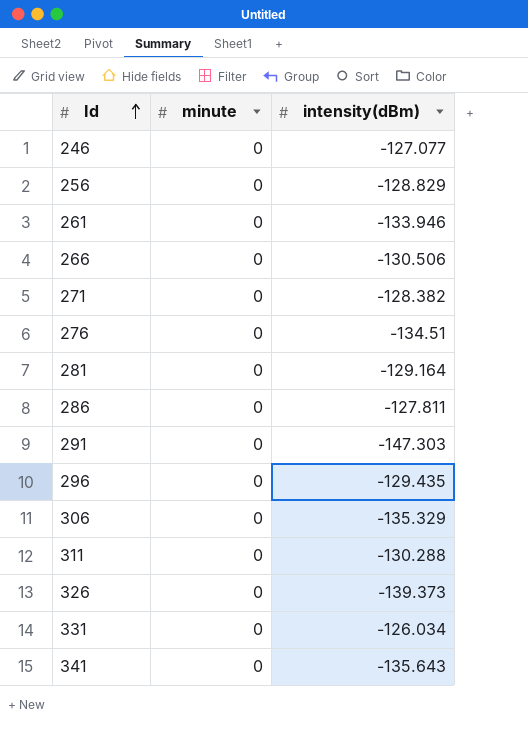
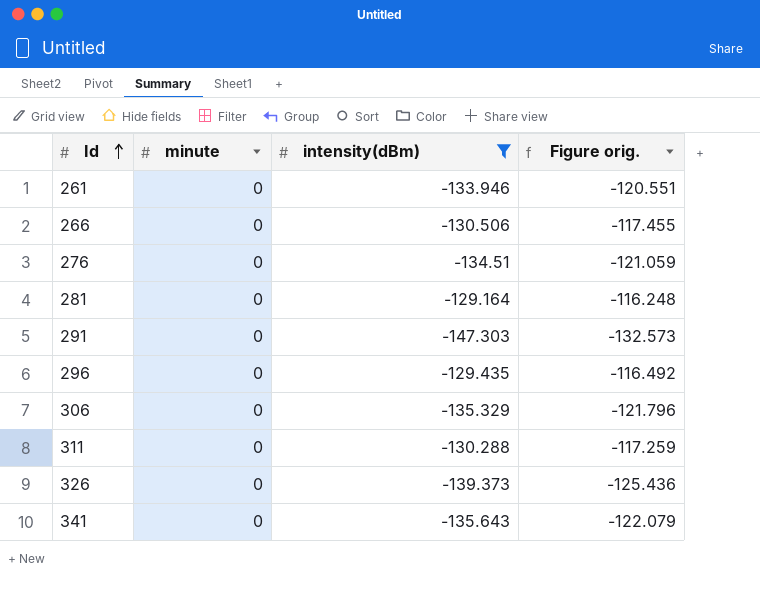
filter: none -> intensity(dBm) <= -129.164
column Figure orig. | formula: none -> [intensity(dBm)] * 0.9

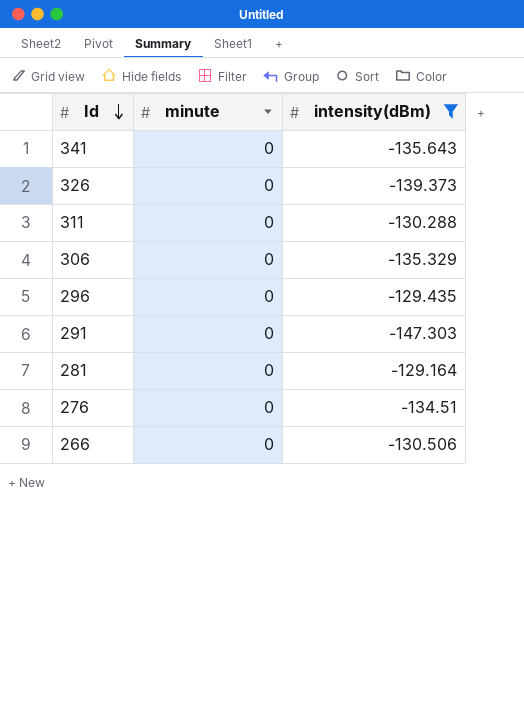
row order: Id ascending -> Id descending
column Figure orig. | formula: [intensity(dBm)] * 0.9 -> none
row 261: 0 | -133.946 | -120.551 -> none

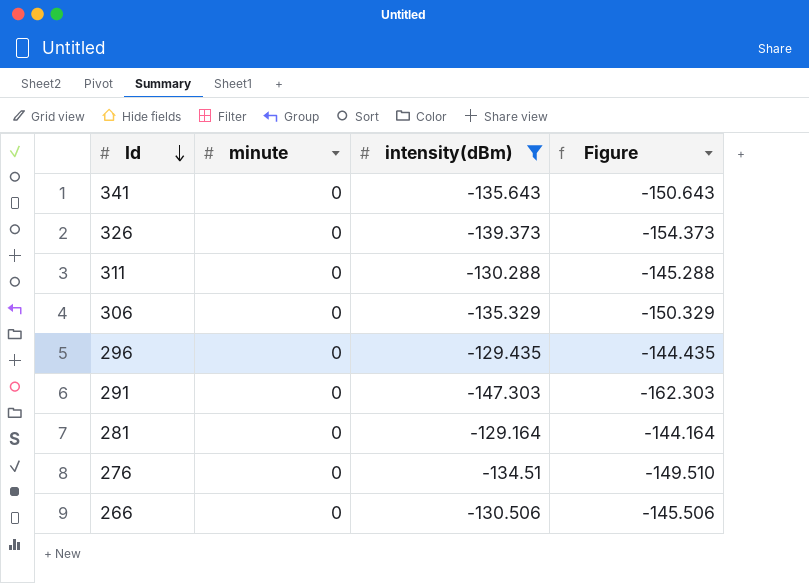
column Figure | formula: none -> [intensity(dBm)] - 15

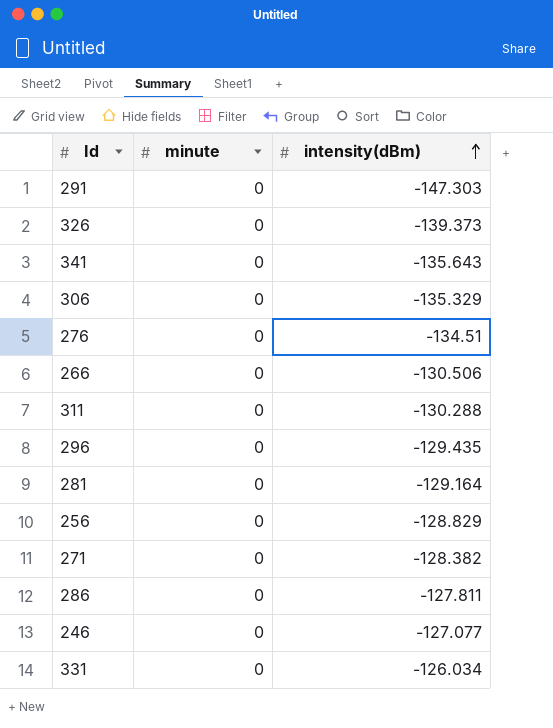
filter: intensity(dBm) <= -129.164 -> none
row order: Id descending -> intensity(dBm) ascending
column Figure | formula: [intensity(dBm)] - 15 -> none

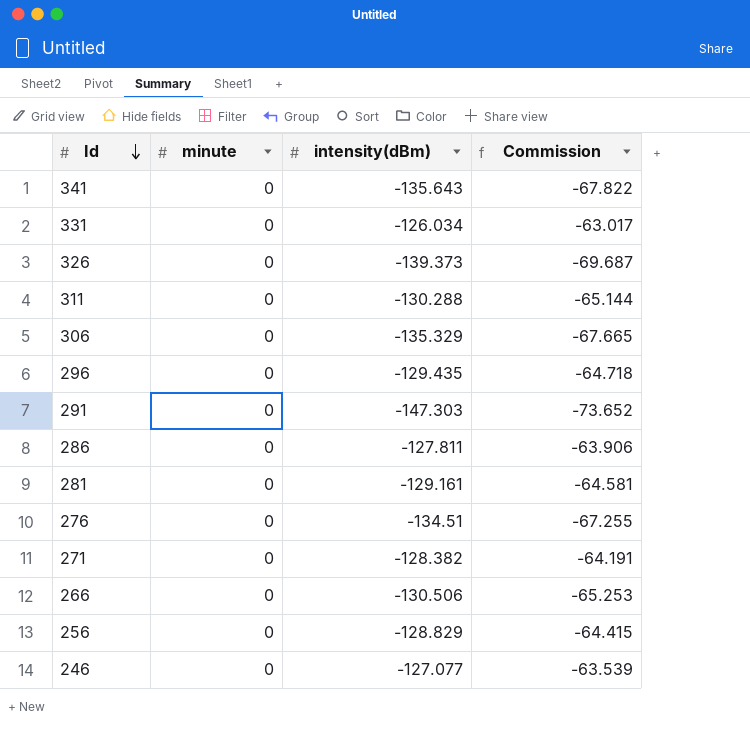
row order: intensity(dBm) ascending -> Id descending
column Commission | formula: none -> [intensity(dBm)] * 0.5
281 | intensity(dBm): -129.164 -> -129.161

